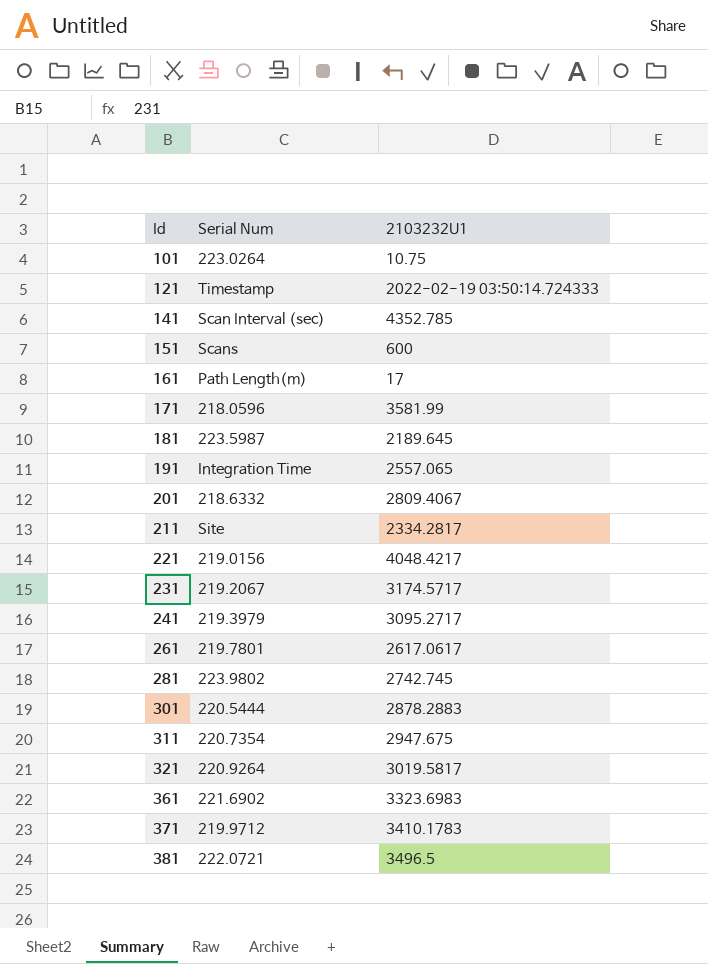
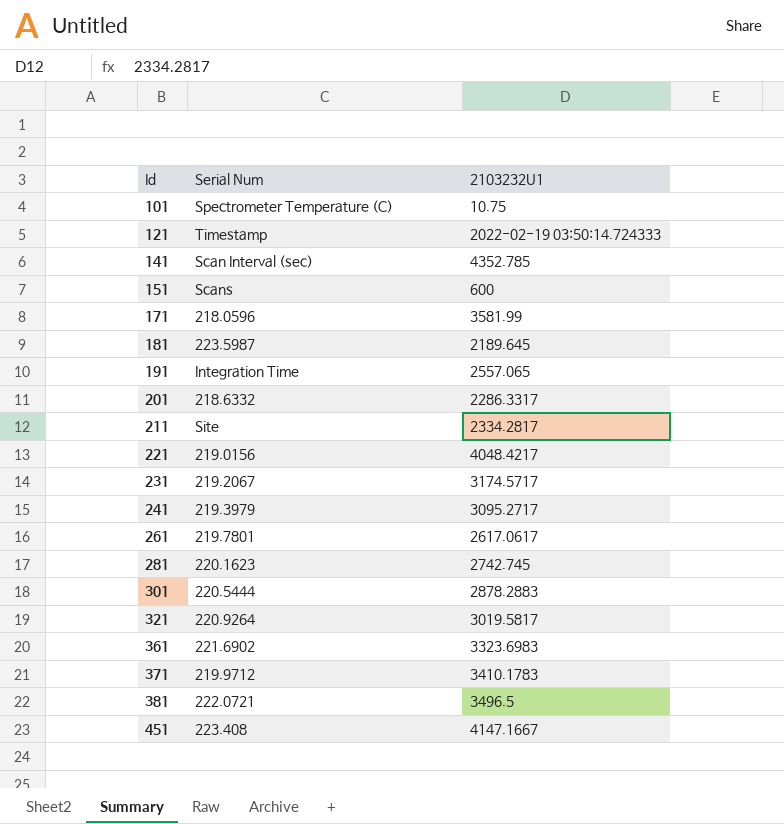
row 161: Path Length(m) | 17 -> none
row 311: 220.7354 | 2947.675 -> none
101 | Serial Num: 223.0264 -> Spectrometer Temperature (C)
201 | 2103232U1: 2809.4067 -> 2286.3317
281 | Serial Num: 223.9802 -> 220.1623
row 451: none -> 223.408 | 4147.1667

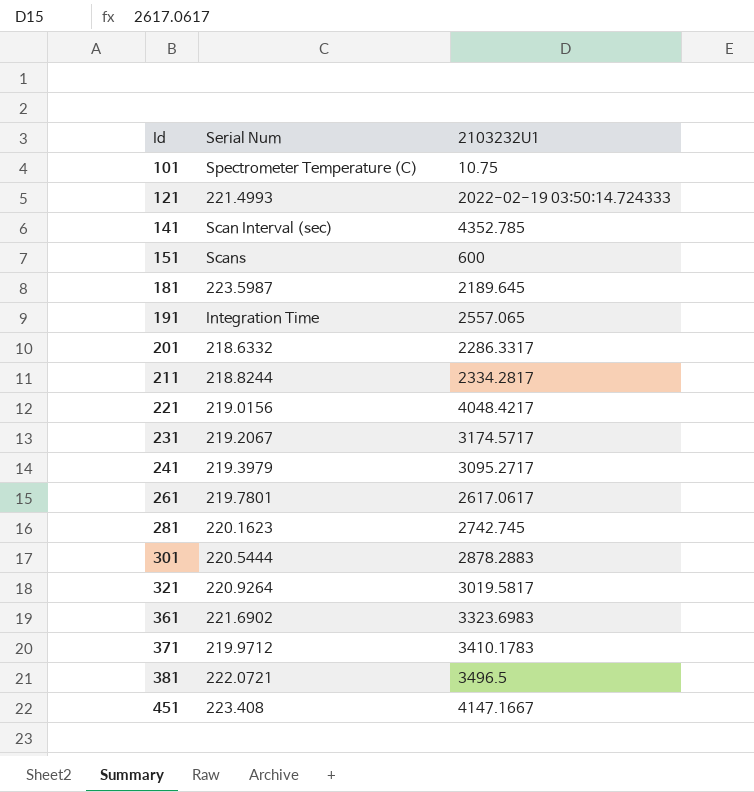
row 171: 218.0596 | 3581.99 -> none
121 | Serial Num: Timestamp -> 221.4993
211 | Serial Num: Site -> 218.8244

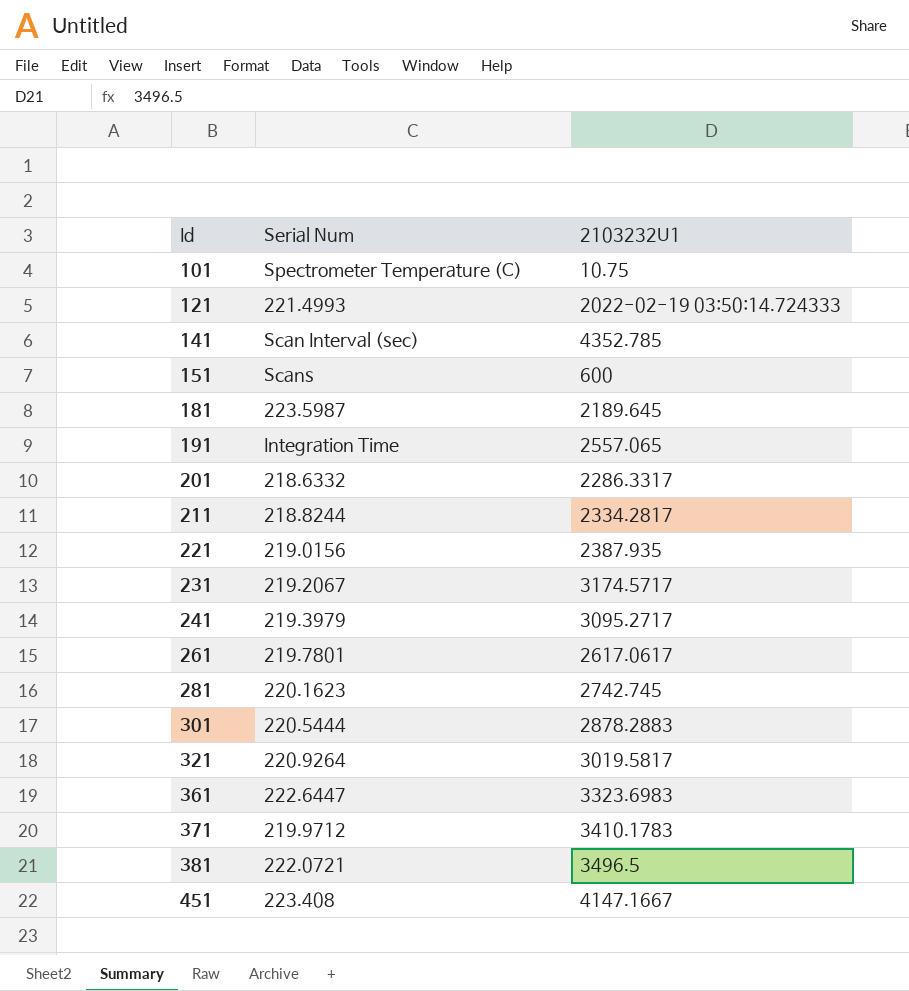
221 | 2103232U1: 4048.4217 -> 2387.935
361 | Serial Num: 221.6902 -> 222.6447

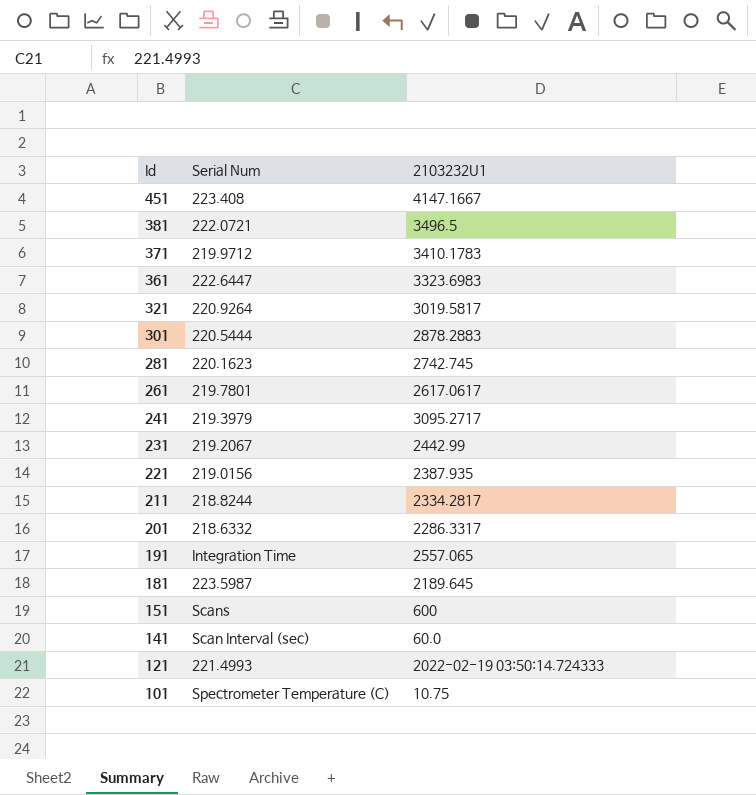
row order: Id ascending -> Id descending
231 | 2103232U1: 3174.5717 -> 2442.99
141 | 2103232U1: 4352.785 -> 60.0

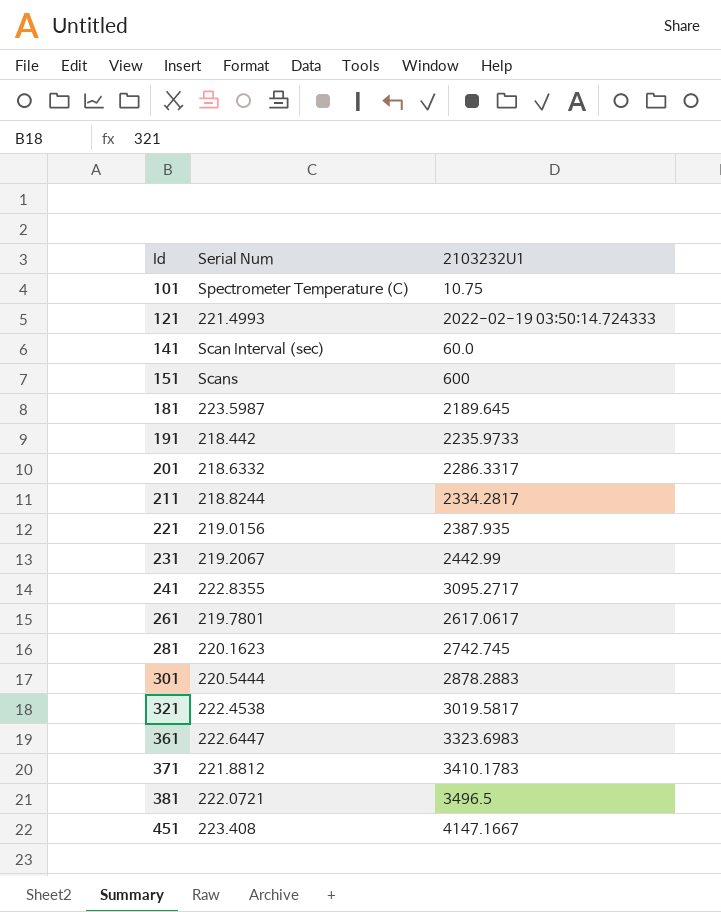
row order: Id descending -> Id ascending
191 | Serial Num: Integration Time -> 218.442
191 | 2103232U1: 2557.065 -> 2235.9733
241 | Serial Num: 219.3979 -> 222.8355
321 | Serial Num: 220.9264 -> 222.4538
371 | Serial Num: 219.9712 -> 221.8812

